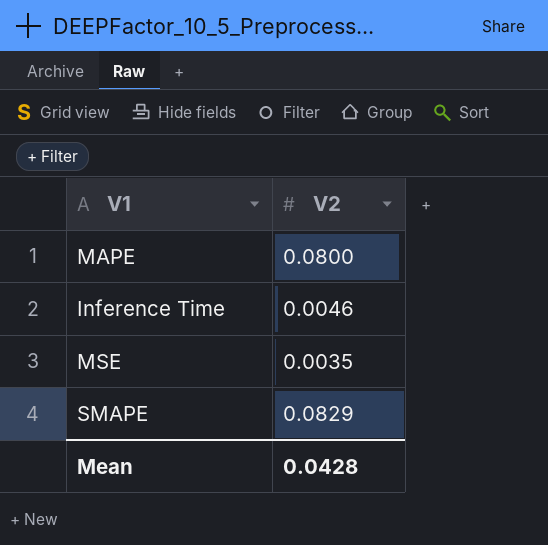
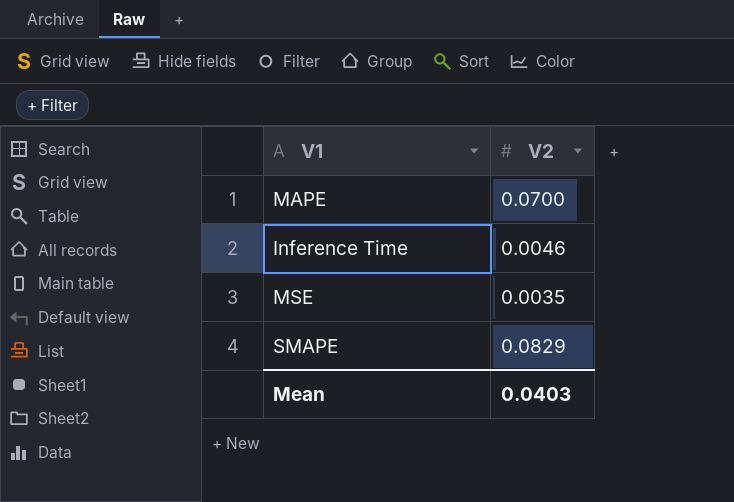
MAPE | V2: 0.0800 -> 0.0700
Mean | V2: 0.0428 -> 0.0403

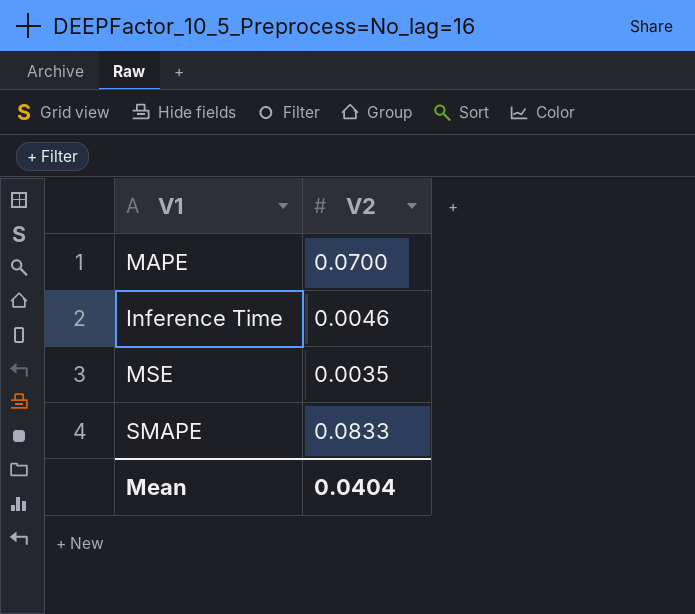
SMAPE | V2: 0.0829 -> 0.0833
Mean | V2: 0.0403 -> 0.0404

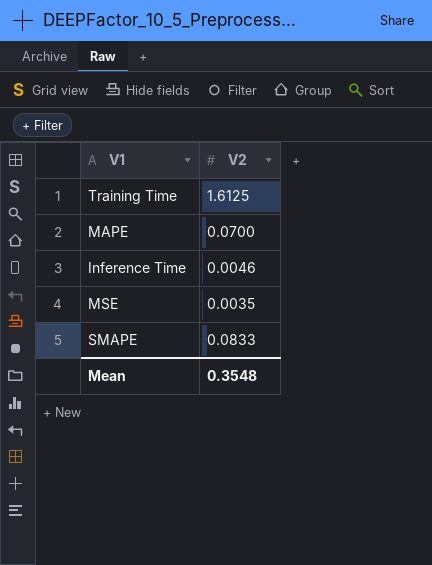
row Training Time: none -> 1.6125
Mean | V2: 0.0404 -> 0.3548

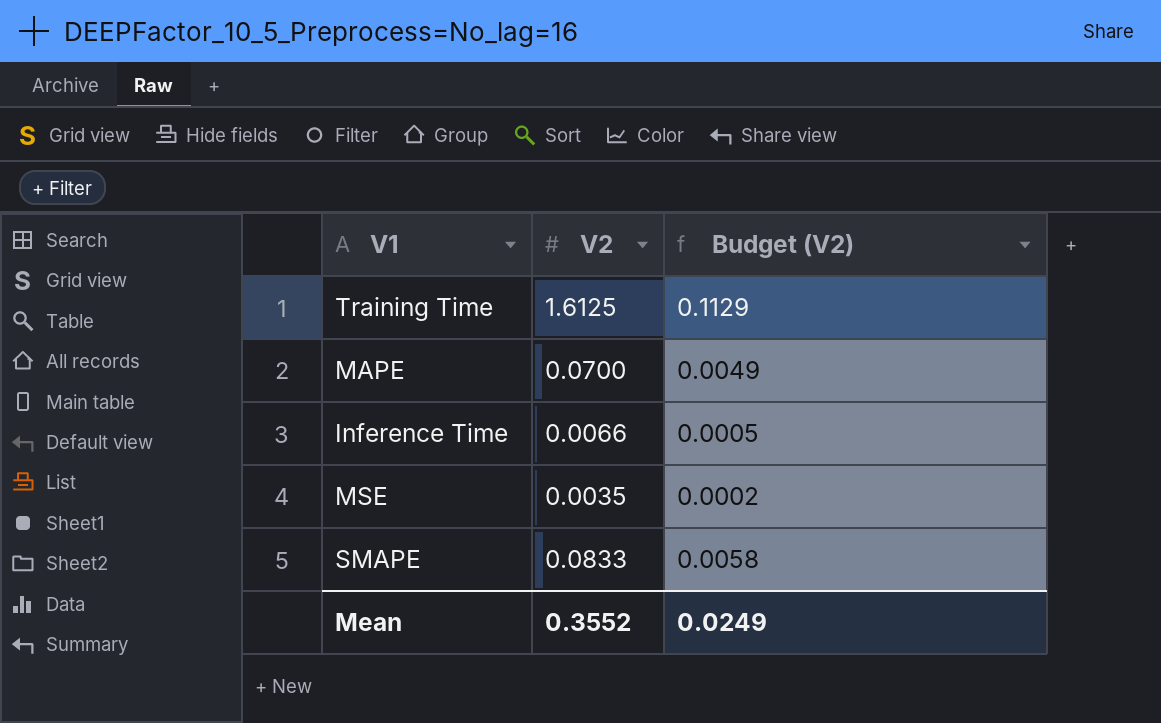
column Budget (V2) | formula: none -> [V2] * 0.07
Inference Time | V2: 0.0046 -> 0.0066
Mean | V2: 0.3548 -> 0.3552

